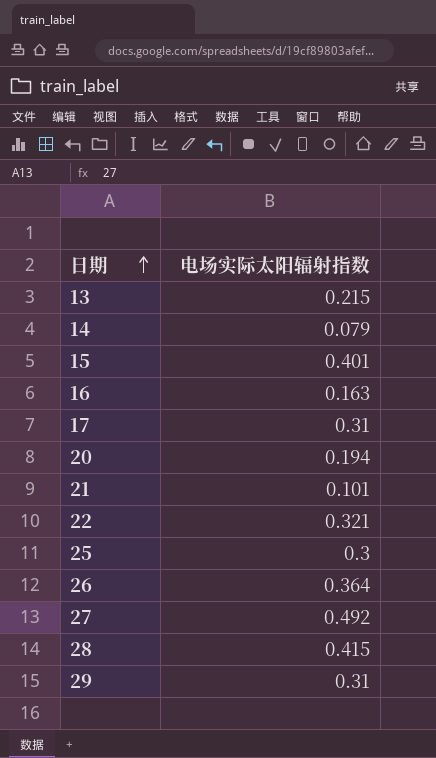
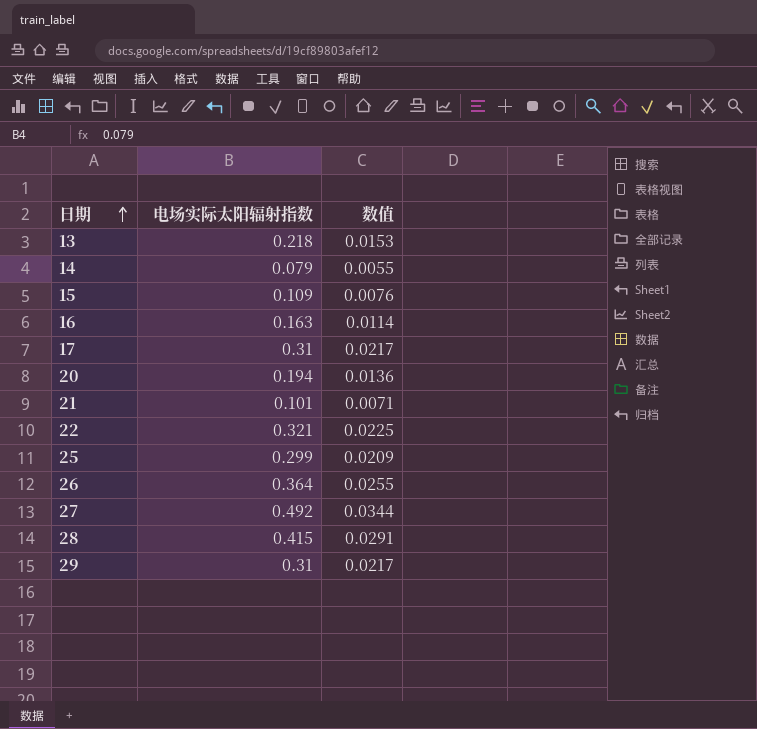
column 数值 | formula: none -> [电场实际太阳辐射指数] * 0.07
13 | 电场实际太阳辐射指数: 0.215 -> 0.218
15 | 电场实际太阳辐射指数: 0.401 -> 0.109
25 | 电场实际太阳辐射指数: 0.3 -> 0.299

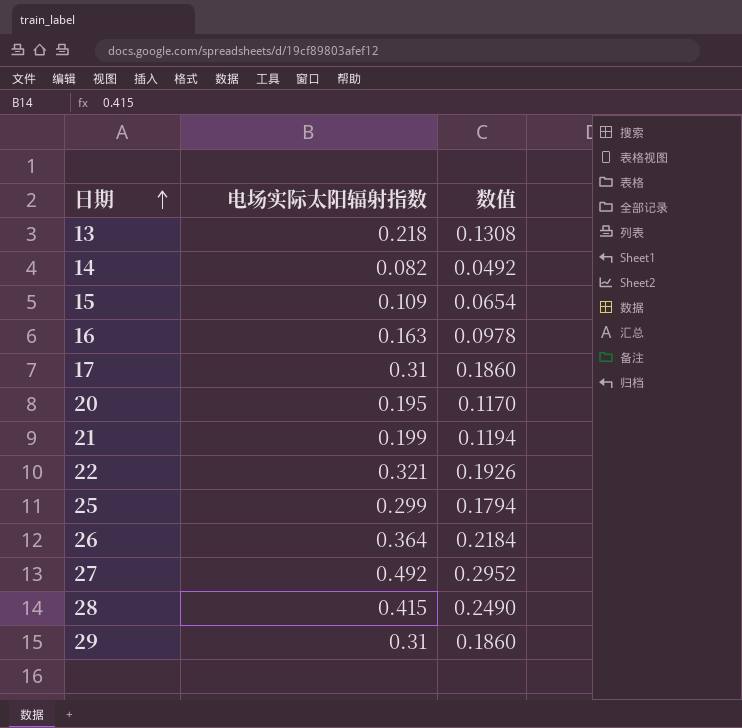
column 数值 | formula: [电场实际太阳辐射指数] * 0.07 -> [电场实际太阳辐射指数] * 0.6
14 | 电场实际太阳辐射指数: 0.079 -> 0.082
20 | 电场实际太阳辐射指数: 0.194 -> 0.195
21 | 电场实际太阳辐射指数: 0.101 -> 0.199

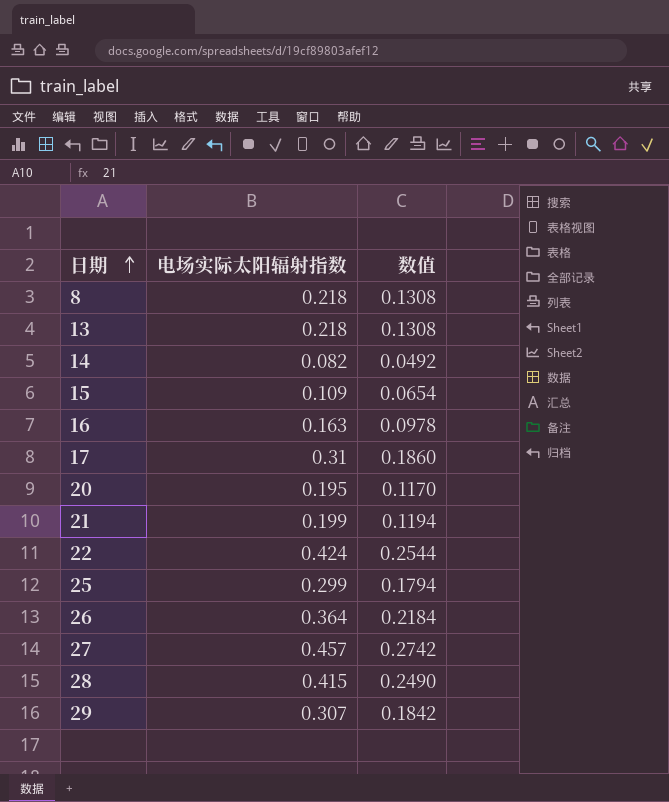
row 8: none -> 0.218 | 0.1308
22 | 电场实际太阳辐射指数: 0.321 -> 0.424
22 | 数值: 0.1926 -> 0.2544
27 | 电场实际太阳辐射指数: 0.492 -> 0.457
27 | 数值: 0.2952 -> 0.2742
29 | 电场实际太阳辐射指数: 0.31 -> 0.307
29 | 数值: 0.1860 -> 0.1842

